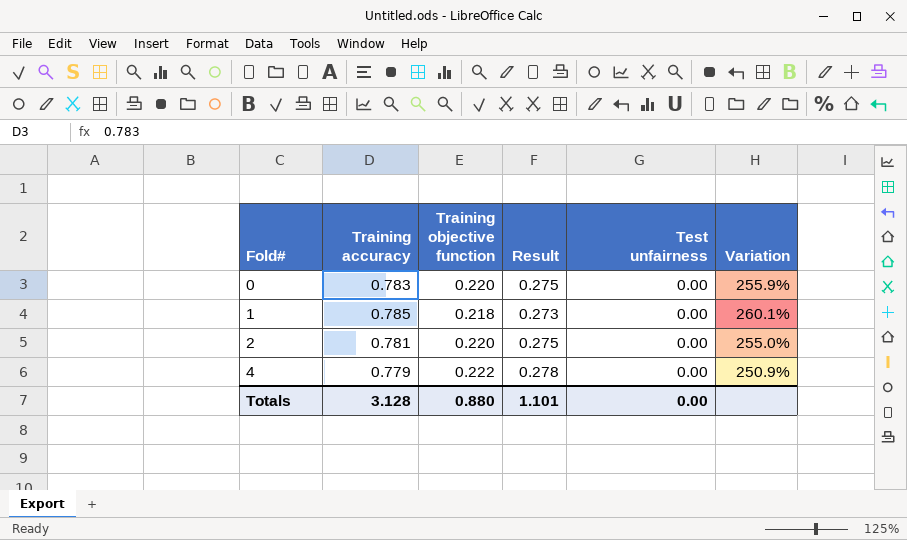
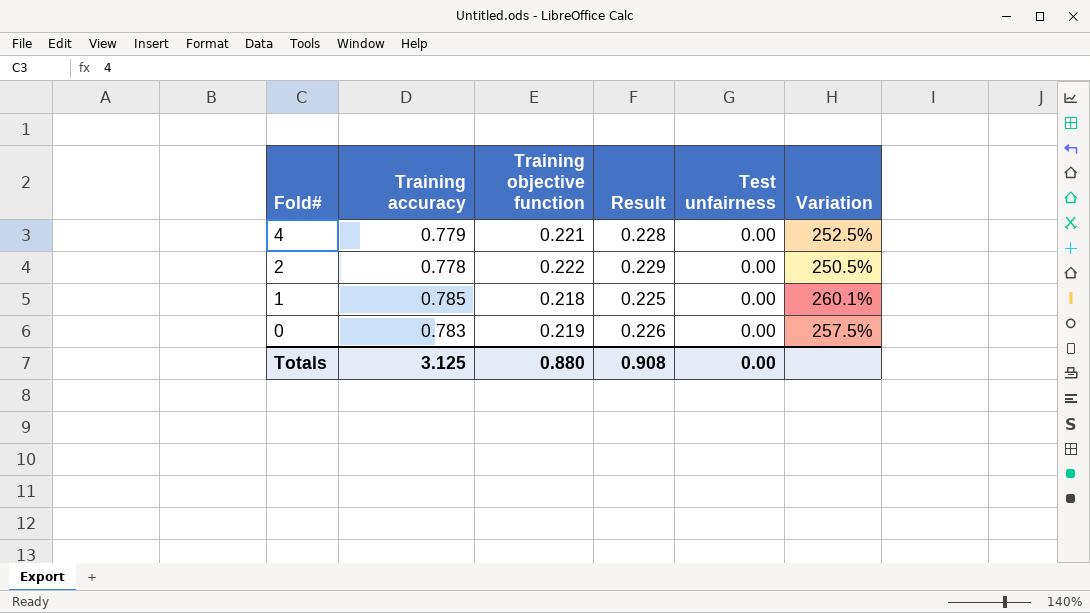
row order: Fold# ascending -> Fold# descending
column Result | formula: [Training objective function] * 1.25 -> [Training objective function] * 1.03
4 | Training objective function: 0.222 -> 0.221
4 | Variation: 250.9% -> 252.5%
2 | Training accuracy: 0.781 -> 0.778
2 | Training objective function: 0.220 -> 0.222
2 | Variation: 255.0% -> 250.5%
0 | Training objective function: 0.220 -> 0.219
0 | Variation: 255.9% -> 257.5%
Totals | Training accuracy: 3.128 -> 3.125
Totals | Result: 1.101 -> 0.908

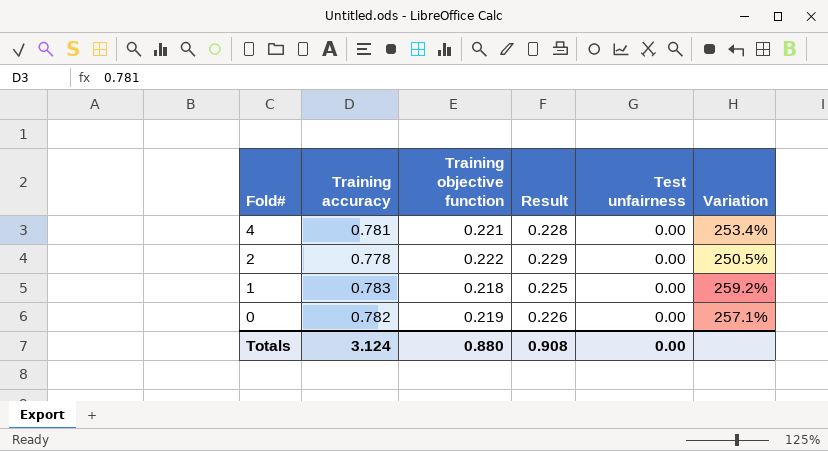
4 | Training accuracy: 0.779 -> 0.781
4 | Variation: 252.5% -> 253.4%
1 | Training accuracy: 0.785 -> 0.783
1 | Variation: 260.1% -> 259.2%
0 | Training accuracy: 0.783 -> 0.782
0 | Variation: 257.5% -> 257.1%
Totals | Training accuracy: 3.125 -> 3.124

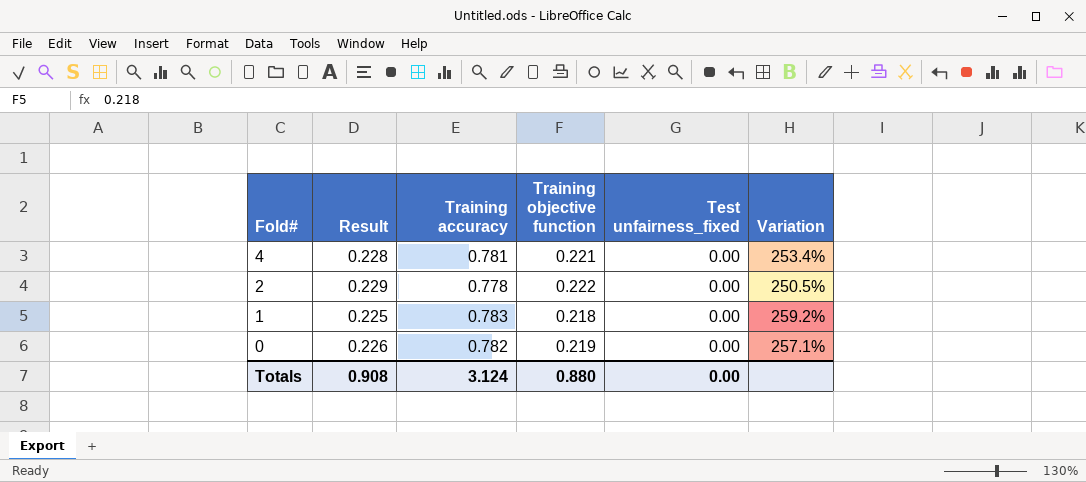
column Result | position: 4 -> 2
column name: Test unfairness -> Test unfairness_fixed

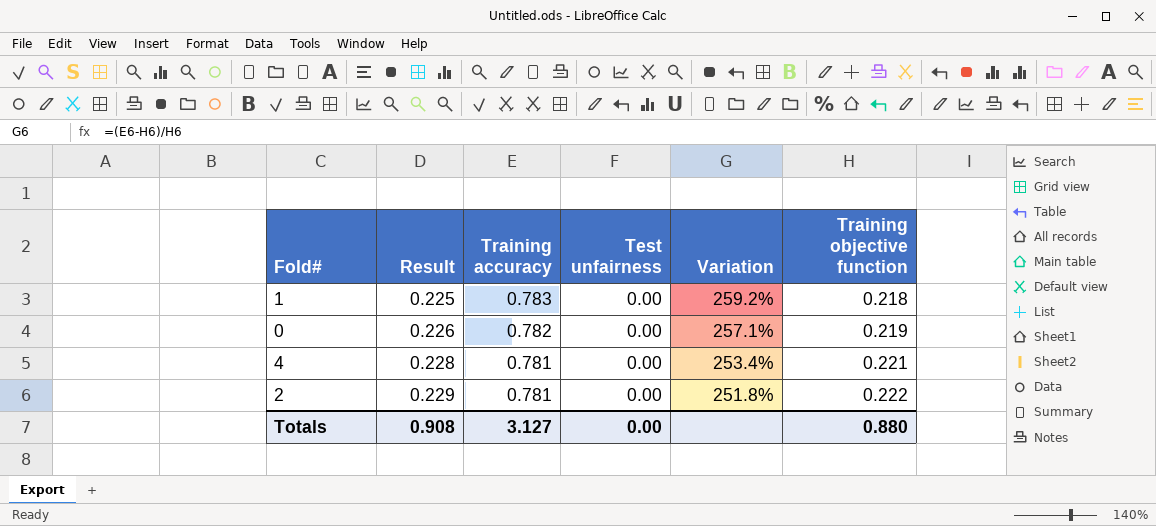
row order: Fold# descending -> Result ascending
column name: Test unfairness_fixed -> Test unfairness
column Training objective function | position: 4 -> 6
2 | Training accuracy: 0.778 -> 0.781
2 | Variation: 250.5% -> 251.8%
Totals | Training accuracy: 3.124 -> 3.127

